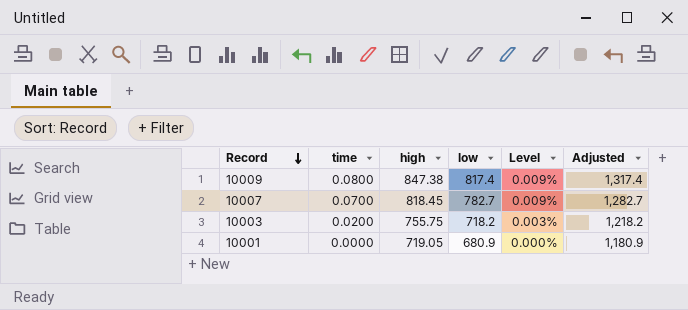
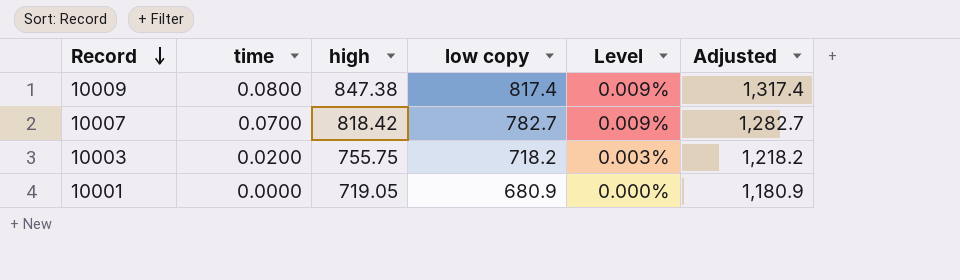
column name: low -> low copy
10007 | high: 818.45 -> 818.42

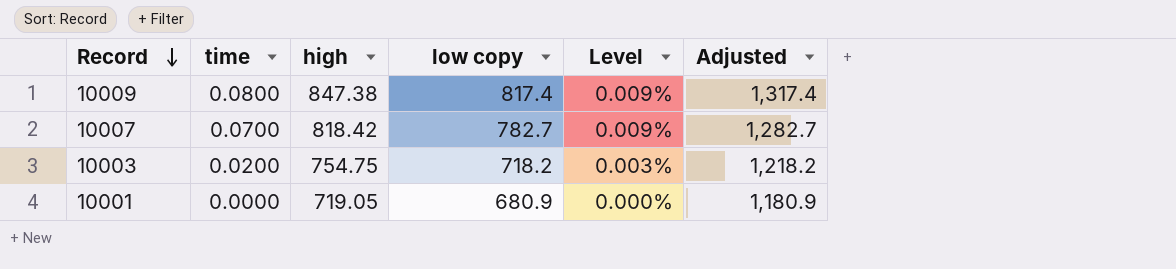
10003 | high: 755.75 -> 754.75

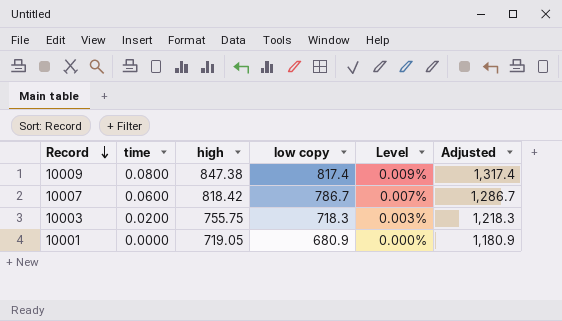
10007 | time: 0.0700 -> 0.0600
10007 | low copy: 782.7 -> 786.7
10007 | Level: 0.009% -> 0.007%
10007 | Adjusted: 1,282.7 -> 1,286.7
10003 | high: 754.75 -> 755.75
10003 | low copy: 718.2 -> 718.3
10003 | Adjusted: 1,218.2 -> 1,218.3

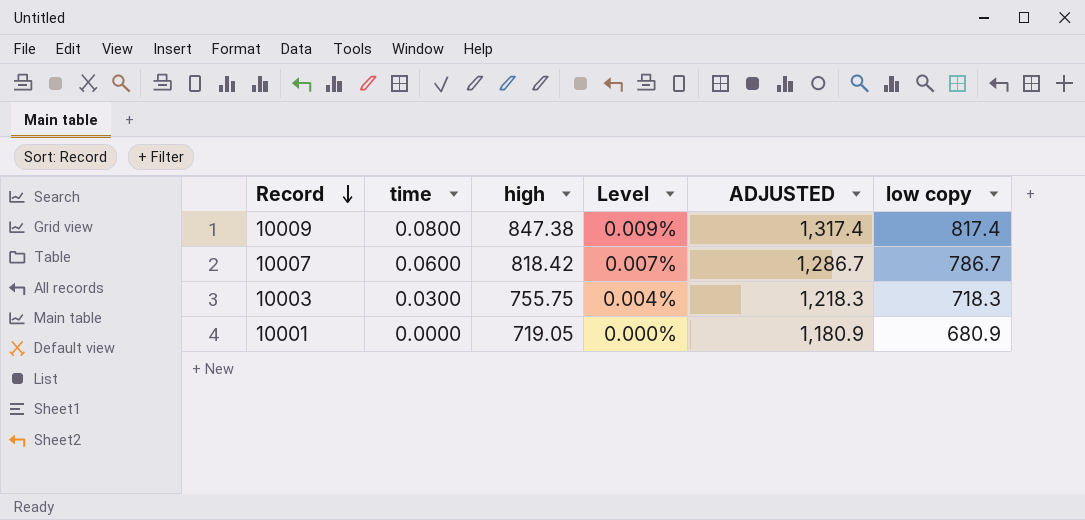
column name: Adjusted -> ADJUSTED
column low copy | position: 4 -> 6
10003 | time: 0.0200 -> 0.0300
10003 | Level: 0.003% -> 0.004%

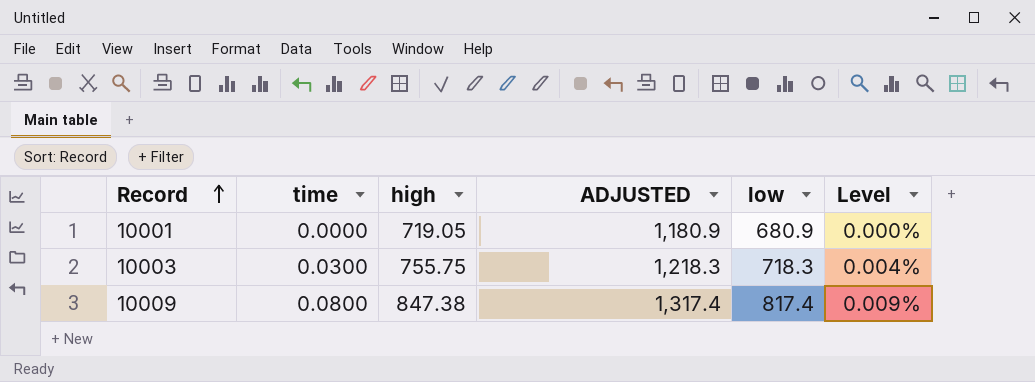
row order: Record descending -> Record ascending
column name: low copy -> low
column Level | position: 4 -> 6
row 10007: 0.0600 | 818.42 | 0.007% | 1,286.7 | 786.7 -> none

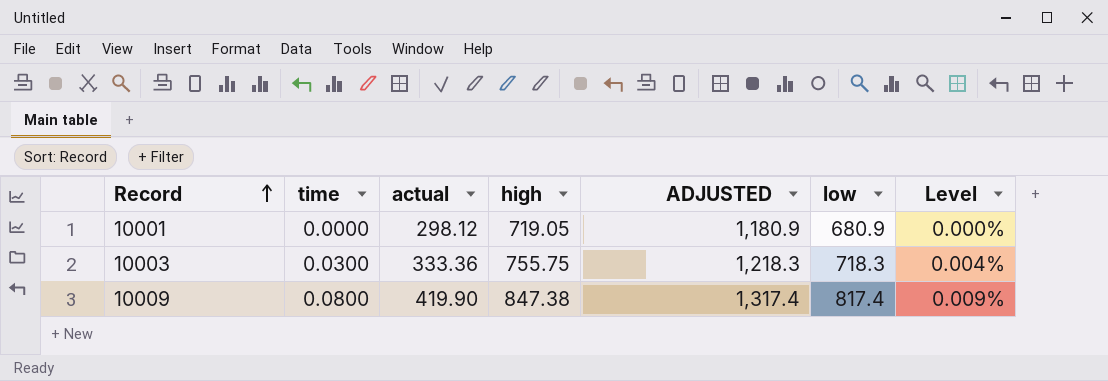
column actual | position: none -> 3

